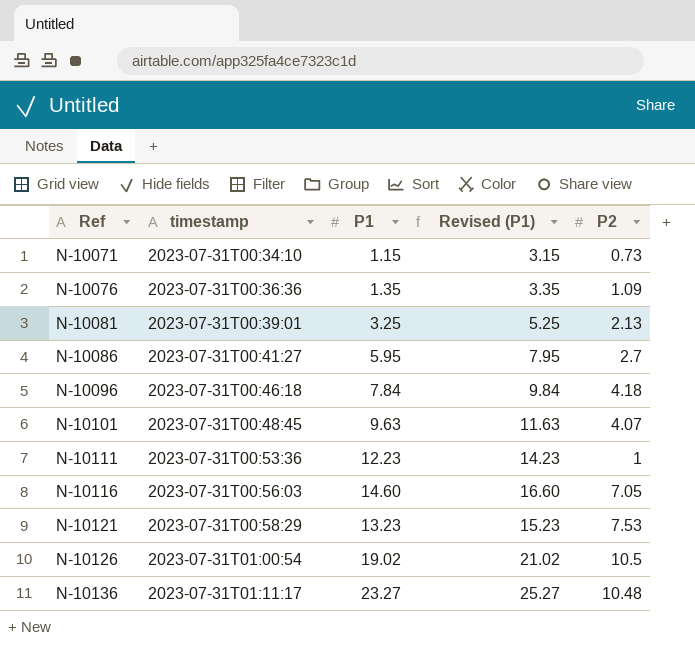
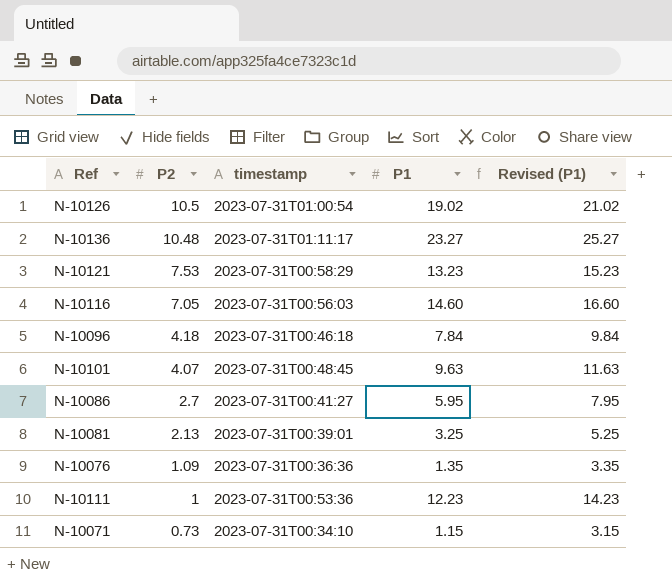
row order: Ref ascending -> P2 descending
column P2 | position: 5 -> 2

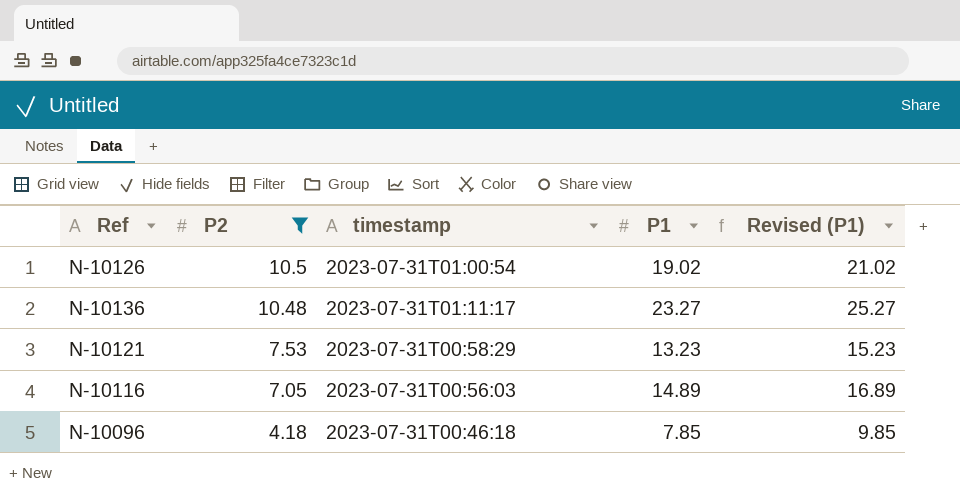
filter: none -> P2 >= 4.18
N-10116 | P1: 14.60 -> 14.89
N-10116 | Revised (P1): 16.60 -> 16.89
N-10096 | P1: 7.84 -> 7.85
N-10096 | Revised (P1): 9.84 -> 9.85

